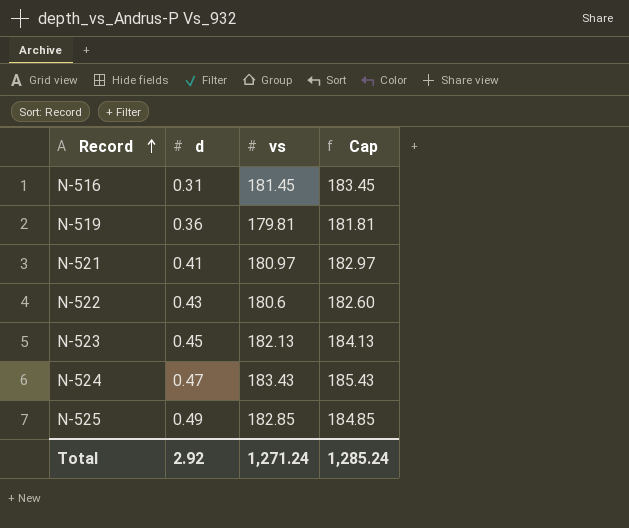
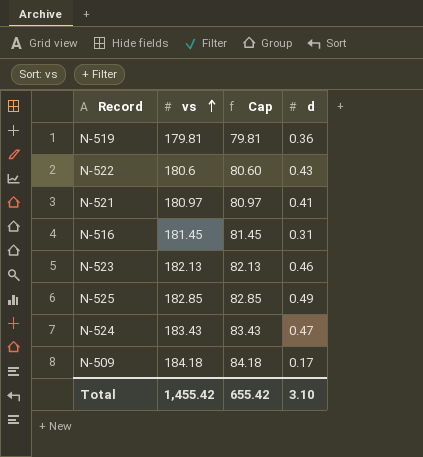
row order: Record ascending -> vs ascending
column Cap | formula: [vs] + 2 -> [vs] - 100
column d | position: 2 -> 4
N-523 | d: 0.45 -> 0.46
row N-509: none -> 184.18 | 84.18 | 0.17
Total | vs: 1,271.24 -> 1,455.42
Total | Cap: 1,285.24 -> 655.42
Total | d: 2.92 -> 3.10

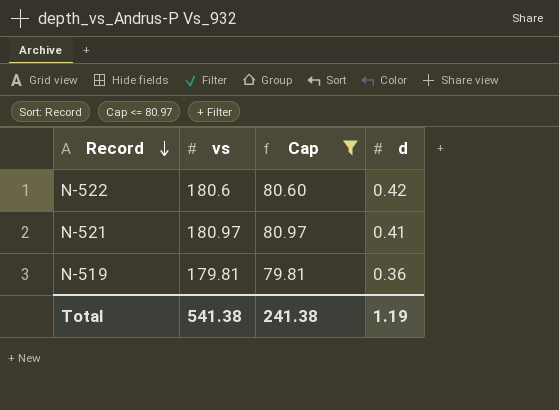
filter: none -> Cap <= 80.97
row order: vs ascending -> Record descending
N-522 | d: 0.43 -> 0.42
Total | vs: 1,455.42 -> 541.38
Total | Cap: 655.42 -> 241.38
Total | d: 3.10 -> 1.19

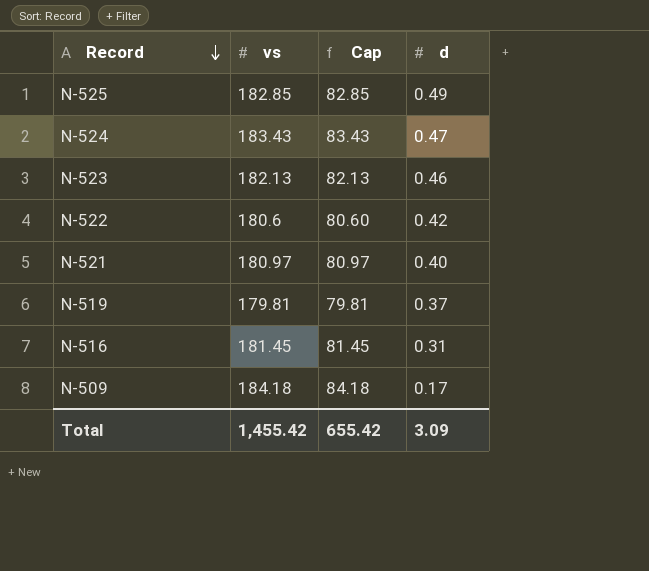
filter: Cap <= 80.97 -> none
N-521 | d: 0.41 -> 0.40
N-519 | d: 0.36 -> 0.37
Total | vs: 541.38 -> 1,455.42
Total | Cap: 241.38 -> 655.42
Total | d: 1.19 -> 3.09

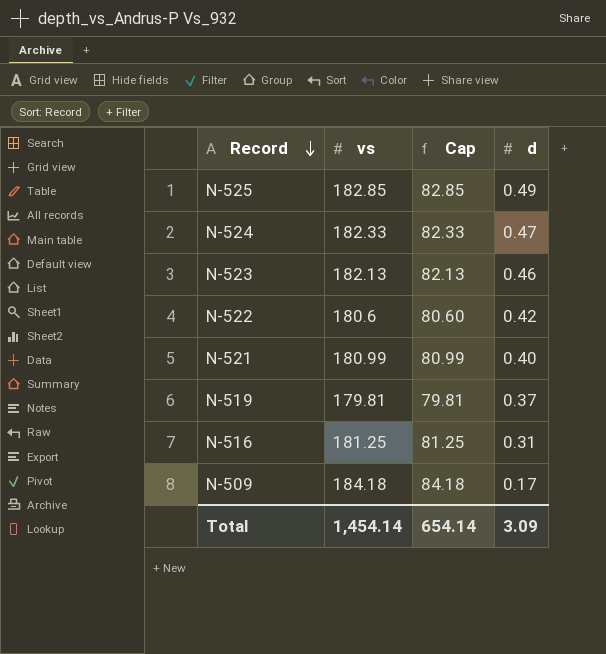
N-524 | vs: 183.43 -> 182.33
N-524 | Cap: 83.43 -> 82.33
N-521 | vs: 180.97 -> 180.99
N-521 | Cap: 80.97 -> 80.99
N-516 | vs: 181.45 -> 181.25
N-516 | Cap: 81.45 -> 81.25
Total | vs: 1,455.42 -> 1,454.14
Total | Cap: 655.42 -> 654.14

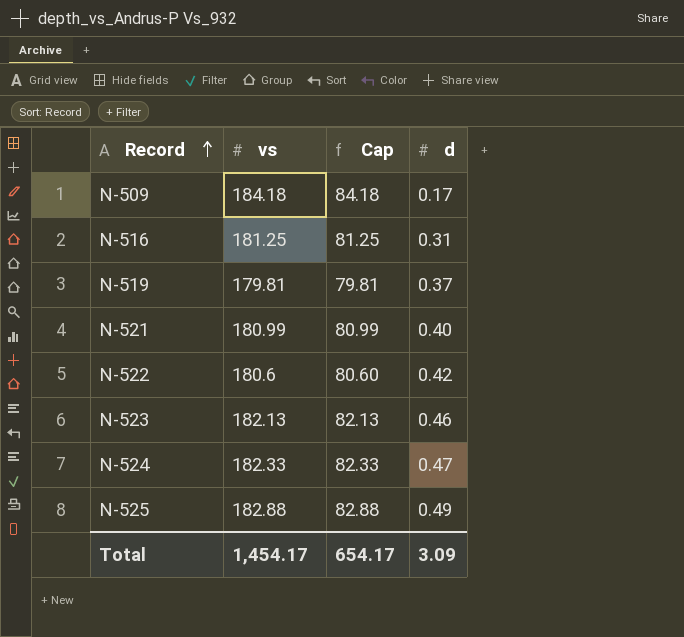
row order: Record descending -> Record ascending
N-525 | vs: 182.85 -> 182.88
N-525 | Cap: 82.85 -> 82.88
Total | vs: 1,454.14 -> 1,454.17
Total | Cap: 654.14 -> 654.17

